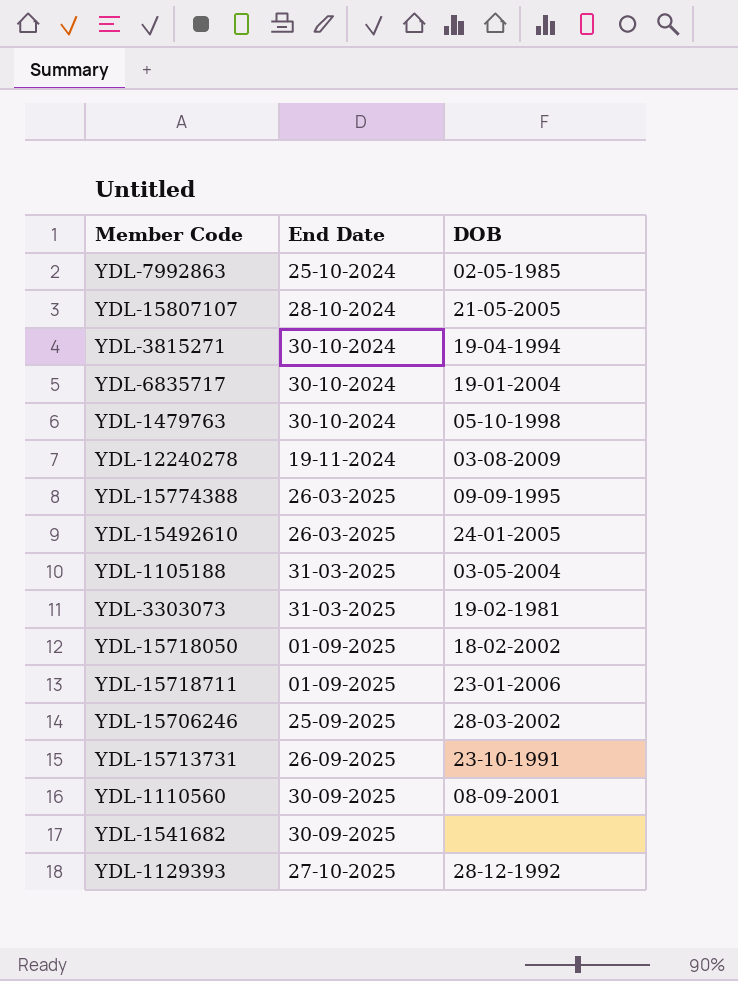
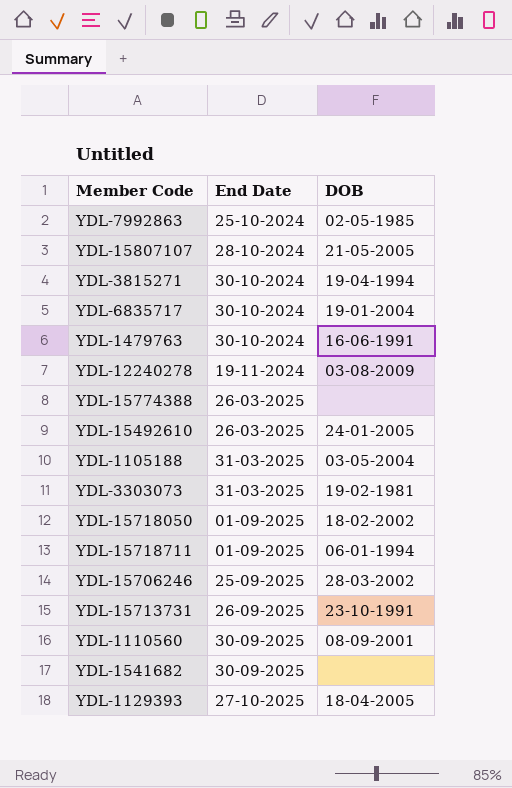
YDL-1479763 | DOB: 05-10-1998 -> 16-06-1991
YDL-15774388 | DOB: 09-09-1995 -> none
YDL-15718711 | DOB: 23-01-2006 -> 06-01-1994
YDL-1129393 | DOB: 28-12-1992 -> 18-04-2005

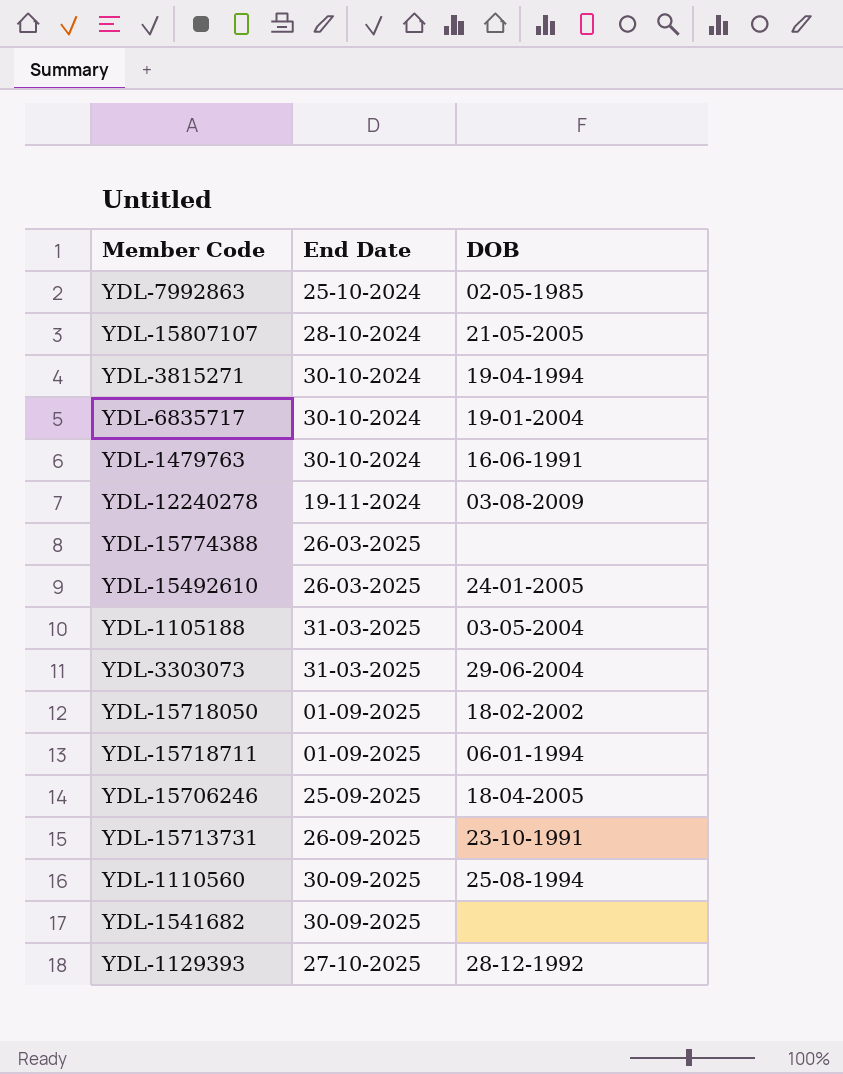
YDL-3303073 | DOB: 19-02-1981 -> 29-06-2004
YDL-15706246 | DOB: 28-03-2002 -> 18-04-2005
YDL-1110560 | DOB: 08-09-2001 -> 25-08-1994
YDL-1129393 | DOB: 18-04-2005 -> 28-12-1992

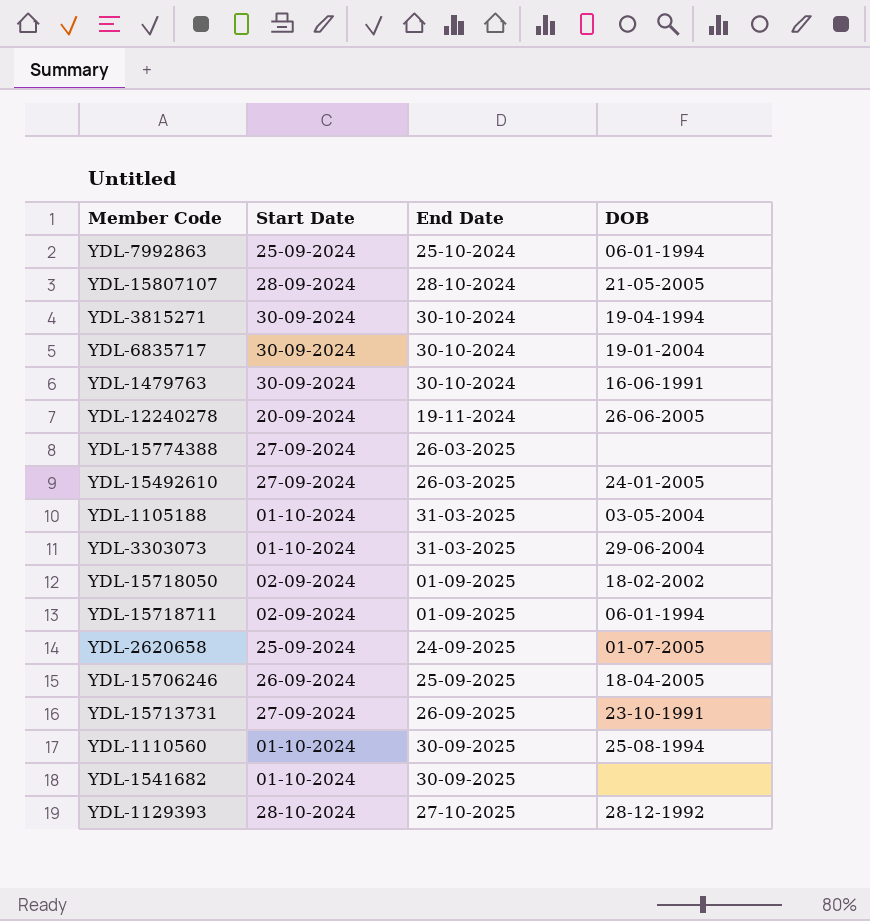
column Start Date | position: none -> 2
YDL-7992863 | DOB: 02-05-1985 -> 06-01-1994
YDL-12240278 | DOB: 03-08-2009 -> 26-06-2005
row YDL-2620658: none -> 25-09-2024 | 24-09-2025 | 01-07-2005

